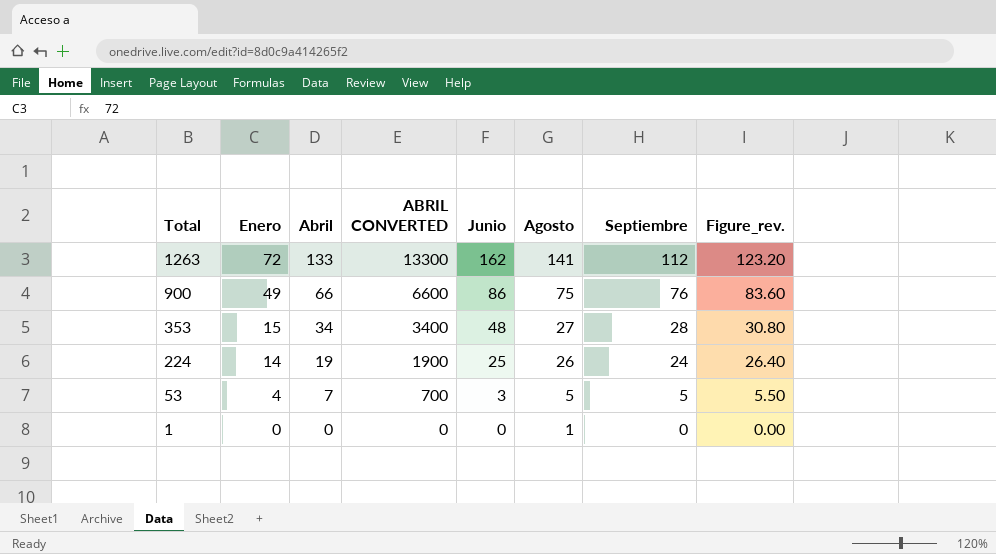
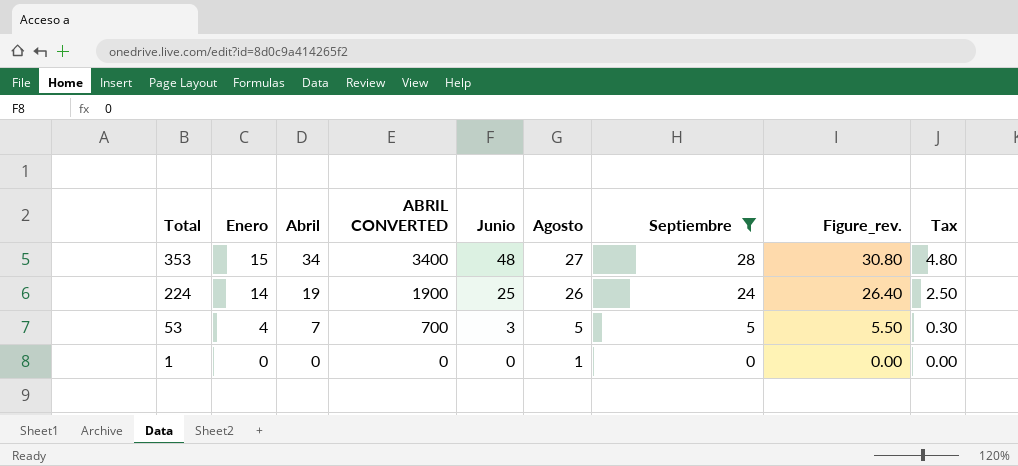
filter: none -> Septiembre <= 28
column Tax | formula: none -> [Junio] * 0.1

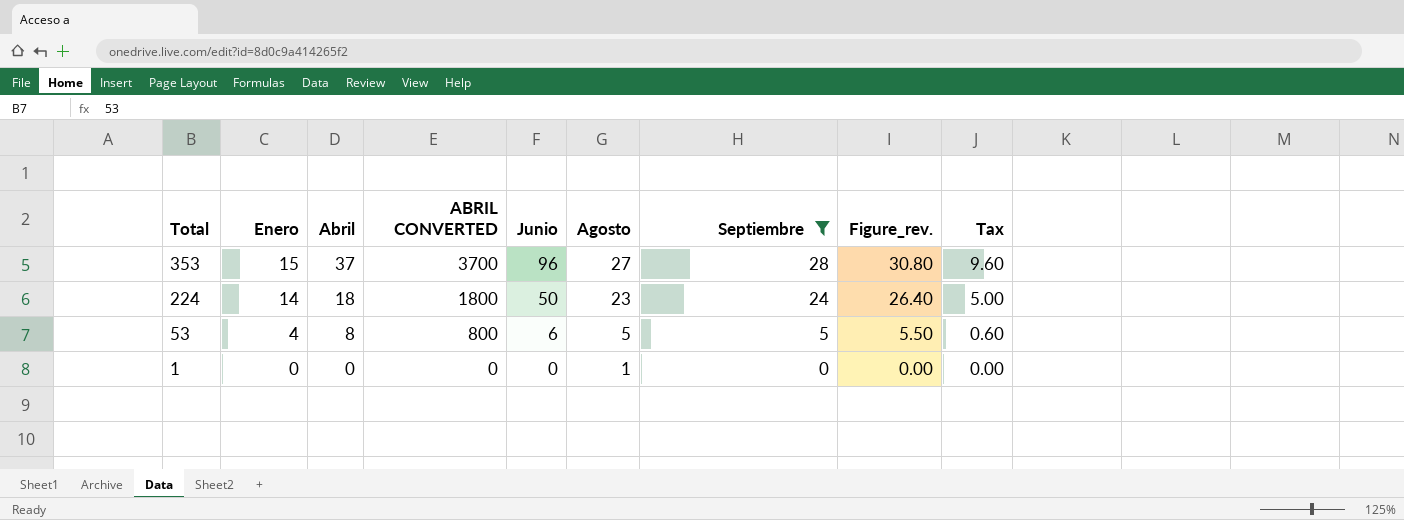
353 | Abril: 34 -> 37
353 | ABRIL CONVERTED: 3400 -> 3700
353 | Junio: 48 -> 96
353 | Tax: 4.80 -> 9.60
224 | Abril: 19 -> 18
224 | ABRIL CONVERTED: 1900 -> 1800
224 | Junio: 25 -> 50
224 | Agosto: 26 -> 23
224 | Tax: 2.50 -> 5.00
53 | Abril: 7 -> 8
53 | ABRIL CONVERTED: 700 -> 800
53 | Junio: 3 -> 6
53 | Tax: 0.30 -> 0.60

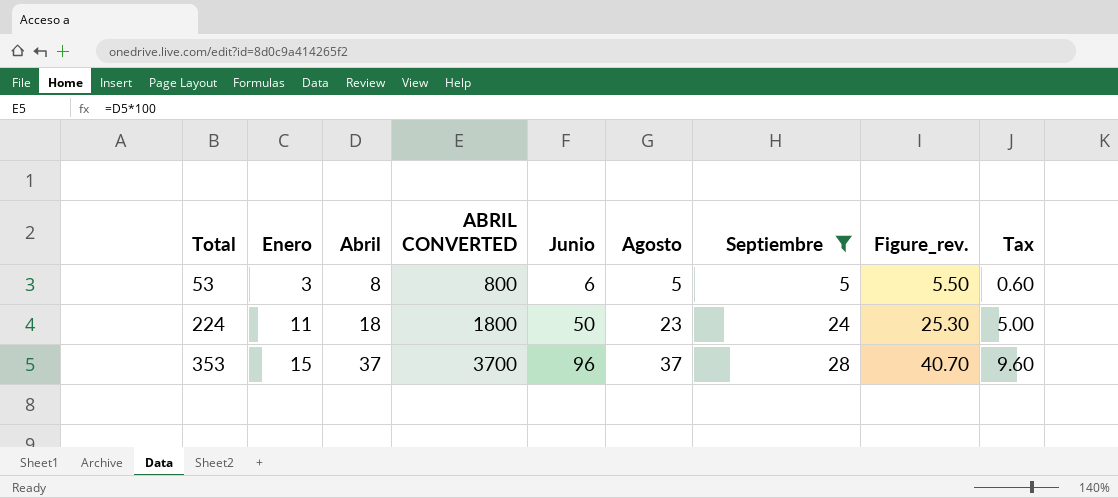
row order: Total descending -> Total ascending
column Figure_rev. | formula: [Septiembre] * 1.1 -> [Agosto] * 1.1
row 1: 0 | 0 | 0 | 0 | 1 | 0 | 0.00 | 0.00 -> none
53 | Enero: 4 -> 3
224 | Enero: 14 -> 11
353 | Agosto: 27 -> 37

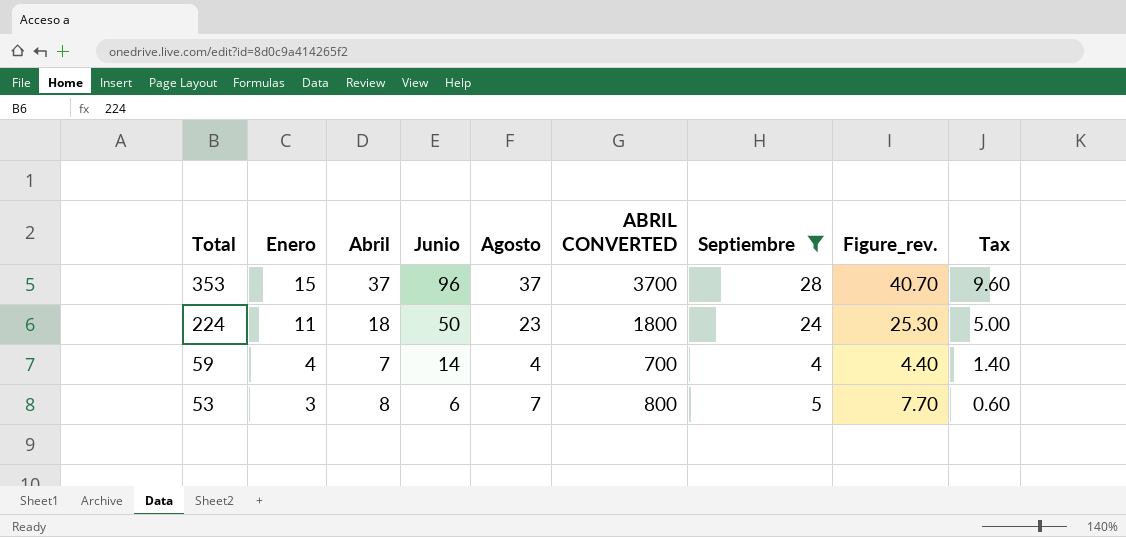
row order: Total ascending -> Total descending
column ABRIL CONVERTED | position: 4 -> 6
row 59: none -> 4 | 7 | 14 | 4 | 700 | 4 | 4.40 | 1.40
53 | Agosto: 5 -> 7
53 | Figure_rev.: 5.50 -> 7.70

